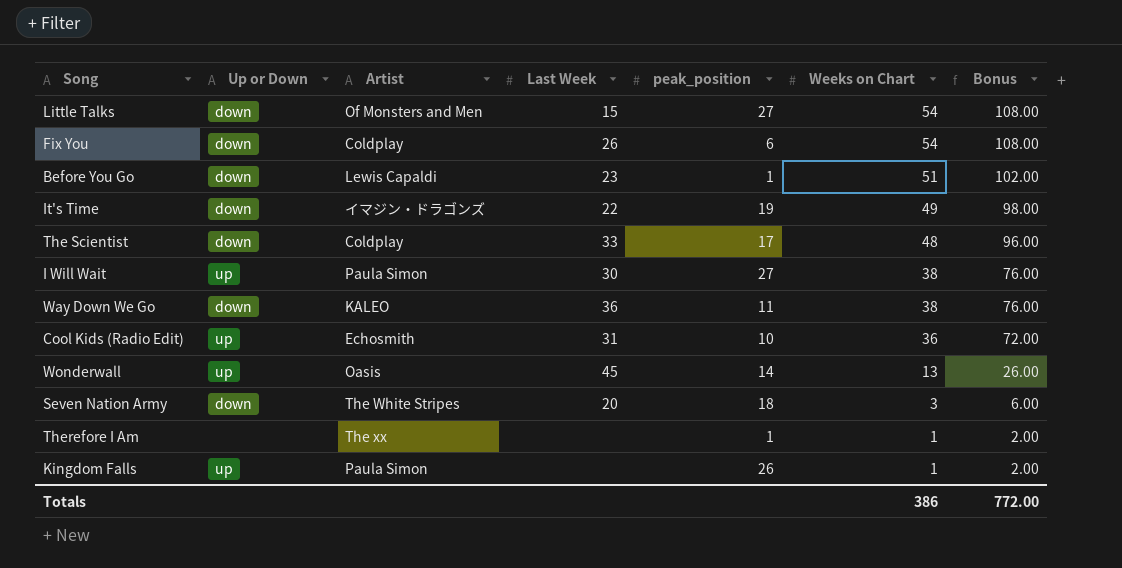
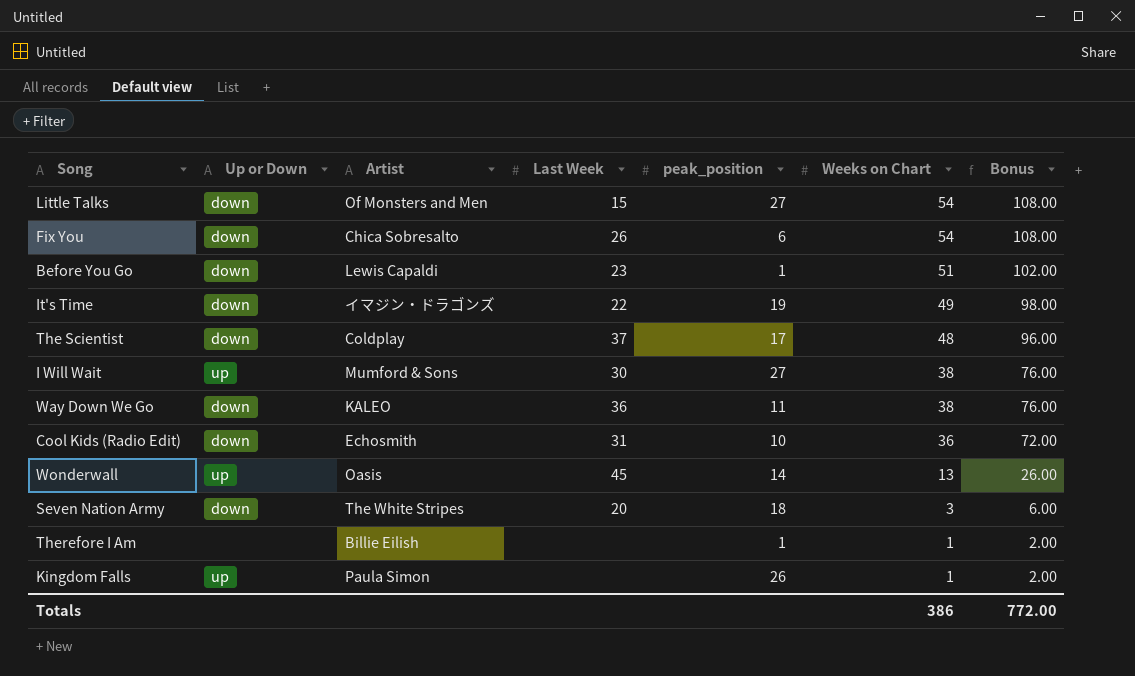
Fix You | Artist: Coldplay -> Chica Sobresalto
The Scientist | Last Week: 33 -> 37
I Will Wait | Artist: Paula Simon -> Mumford & Sons
Cool Kids (Radio Edit) | Up or Down: up -> down
Therefore I Am | Artist: The xx -> Billie Eilish

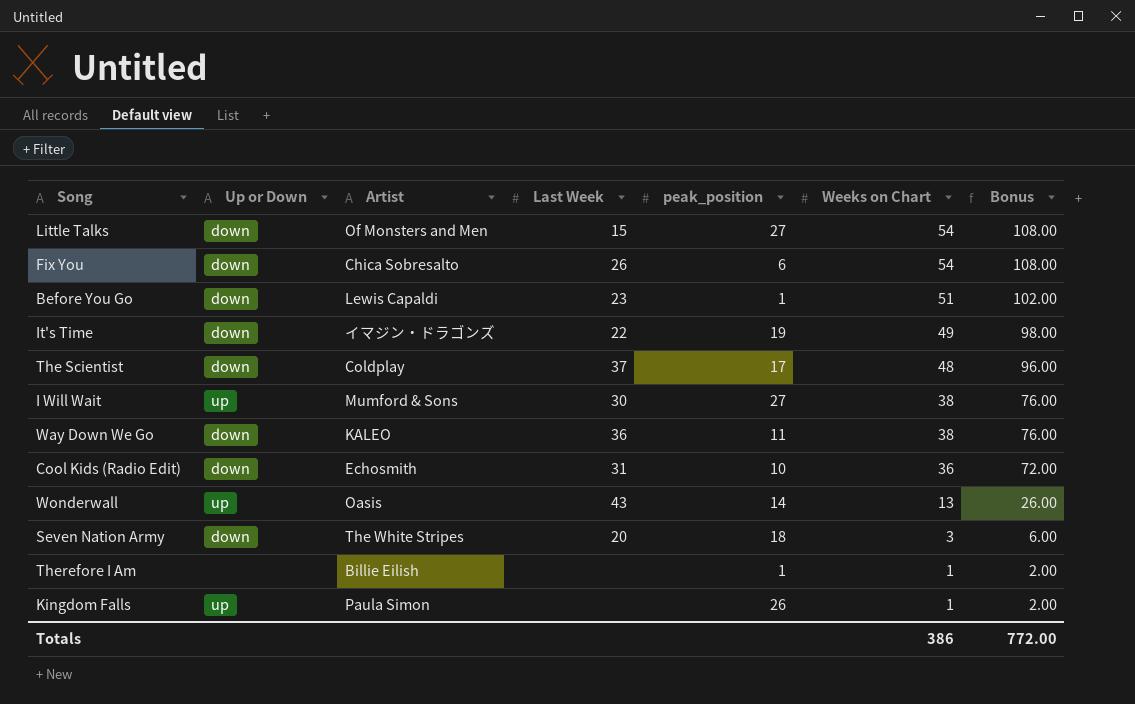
Wonderwall | Last Week: 45 -> 43

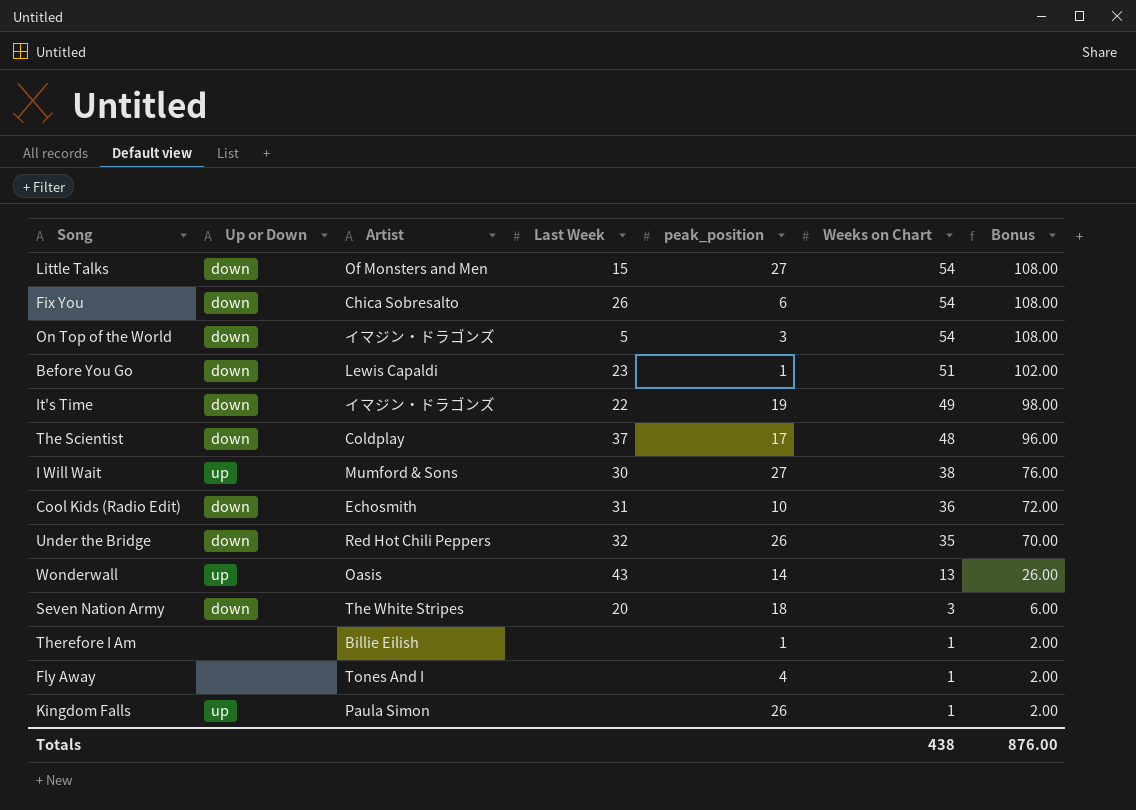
row Way Down We Go: down | KALEO | 36 | 11 | 38 | 76.00 -> none
row On Top of the World: none -> down | イマジン・ドラゴンズ | 5 | 3 | 54 | 108.00
row Under the Bridge: none -> down | Red Hot Chili Peppers | 32 | 26 | 35 | 70.00
row Fly Away: none -> none | Tones And I | none | 4 | 1 | 2.00
Totals | Weeks on Chart: 386 -> 438
Totals | Bonus: 772.00 -> 876.00

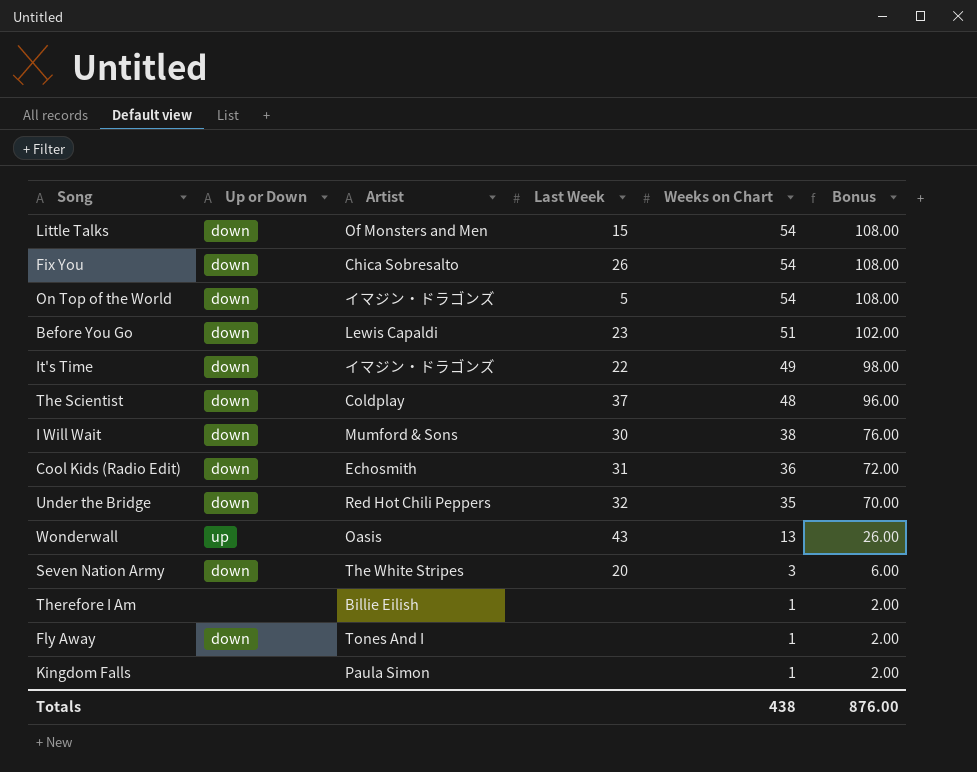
column peak_position | position: 5 -> none
I Will Wait | Up or Down: up -> down
Fly Away | Up or Down: none -> down
Kingdom Falls | Up or Down: up -> none

